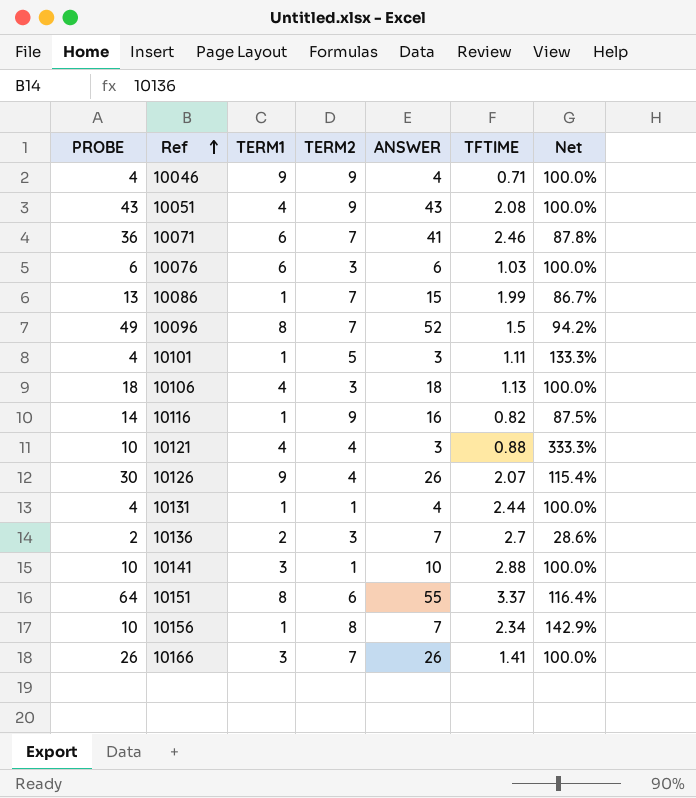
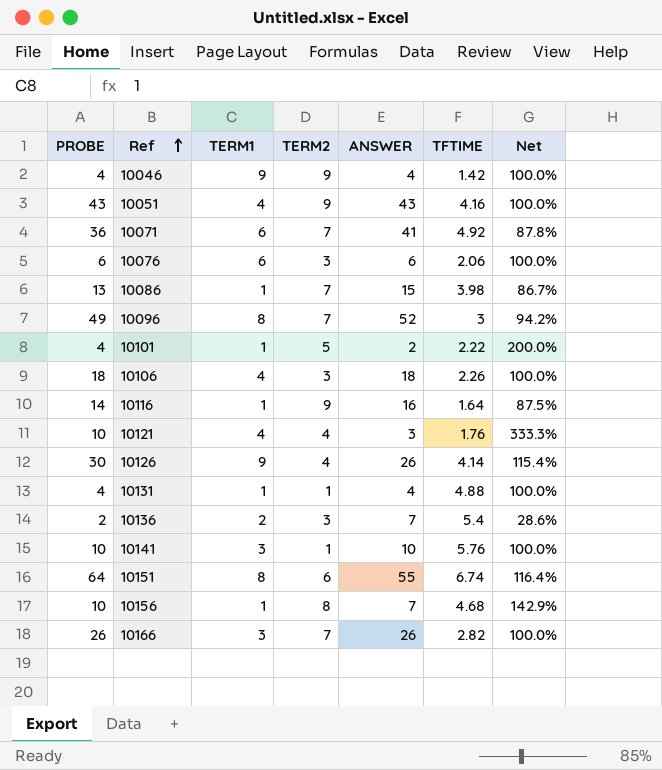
10046 | TFTIME: 0.71 -> 1.42
10051 | TFTIME: 2.08 -> 4.16
10071 | TFTIME: 2.46 -> 4.92
10076 | TFTIME: 1.03 -> 2.06
10086 | TFTIME: 1.99 -> 3.98
10096 | TFTIME: 1.5 -> 3
10101 | ANSWER: 3 -> 2
10101 | TFTIME: 1.11 -> 2.22
10101 | Net: 133.3% -> 200.0%
10106 | TFTIME: 1.13 -> 2.26
10116 | TFTIME: 0.82 -> 1.64
10121 | TFTIME: 0.88 -> 1.76
10126 | TFTIME: 2.07 -> 4.14
10131 | TFTIME: 2.44 -> 4.88
10136 | TFTIME: 2.7 -> 5.4
10141 | TFTIME: 2.88 -> 5.76
10151 | TFTIME: 3.37 -> 6.74
10156 | TFTIME: 2.34 -> 4.68
10166 | TFTIME: 1.41 -> 2.82

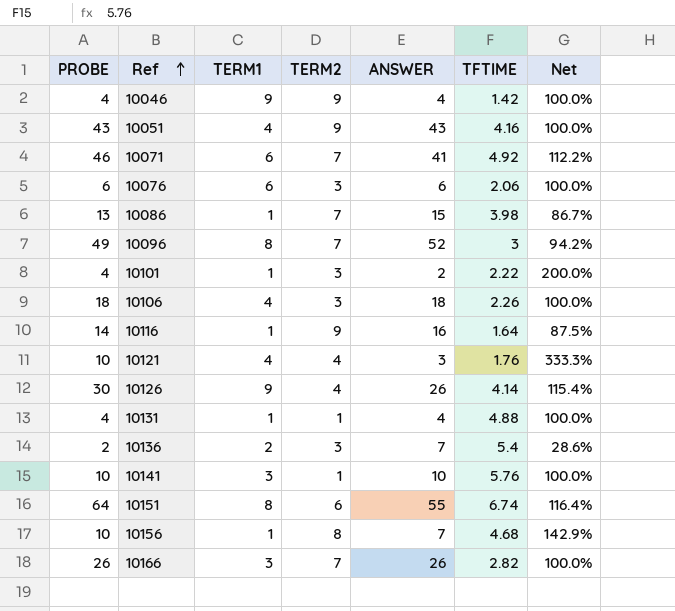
10071 | PROBE: 36 -> 46
10071 | Net: 87.8% -> 112.2%
10101 | TERM2: 5 -> 3

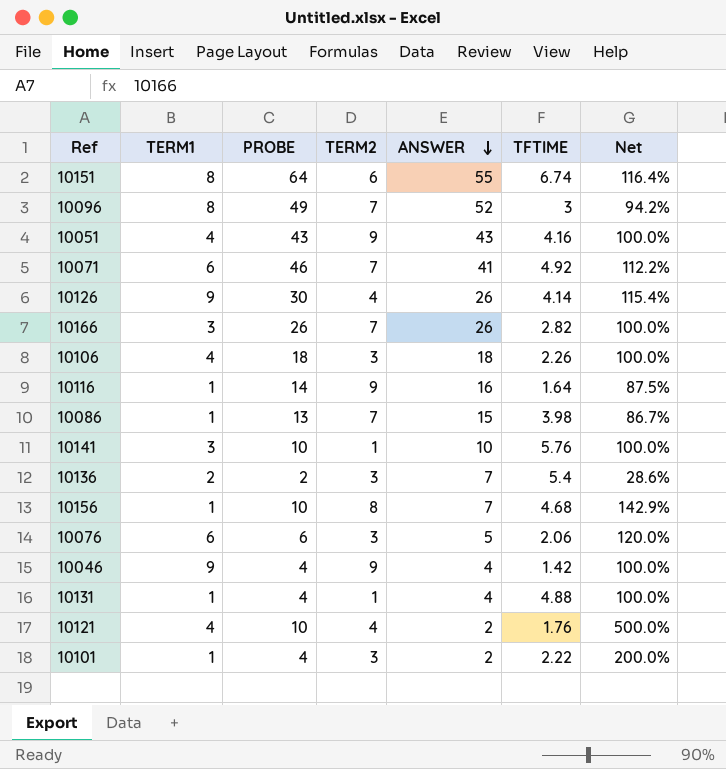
row order: Ref ascending -> ANSWER descending
column PROBE | position: 1 -> 3
10076 | ANSWER: 6 -> 5
10076 | Net: 100.0% -> 120.0%
10121 | ANSWER: 3 -> 2
10121 | Net: 333.3% -> 500.0%

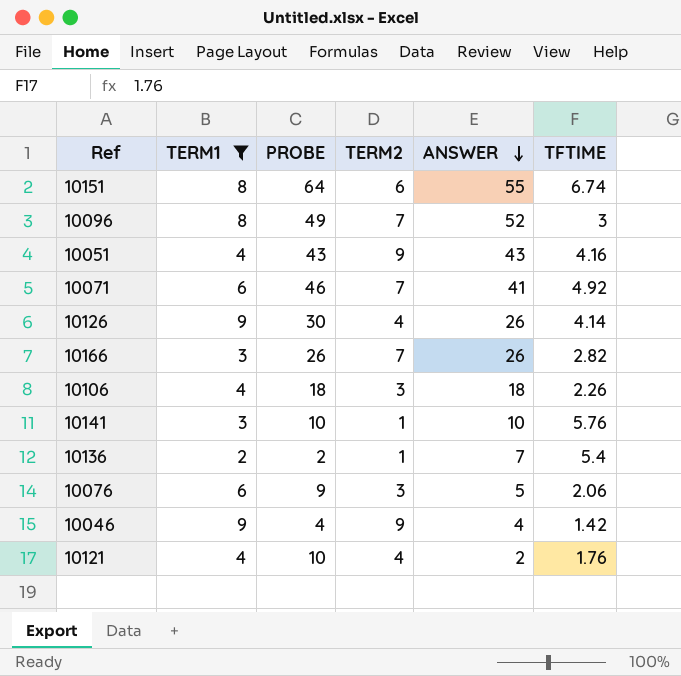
filter: none -> TERM1 != 1
column Net | formula: [PROBE] / [ANSWER] -> none
10136 | TERM2: 3 -> 1
10076 | PROBE: 6 -> 9

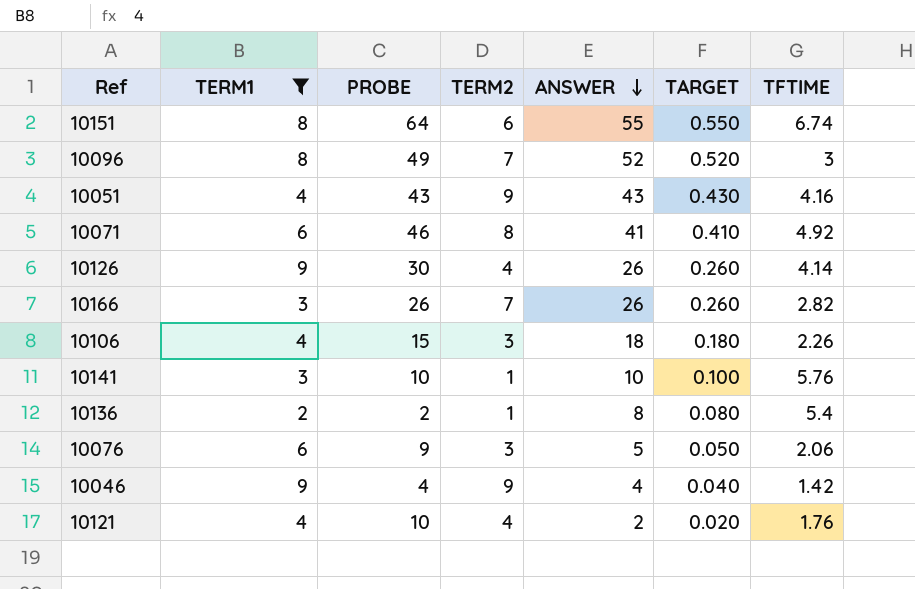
column TARGET | formula: none -> [ANSWER] * 0.01
10071 | TERM2: 7 -> 8
10106 | PROBE: 18 -> 15
10136 | ANSWER: 7 -> 8

